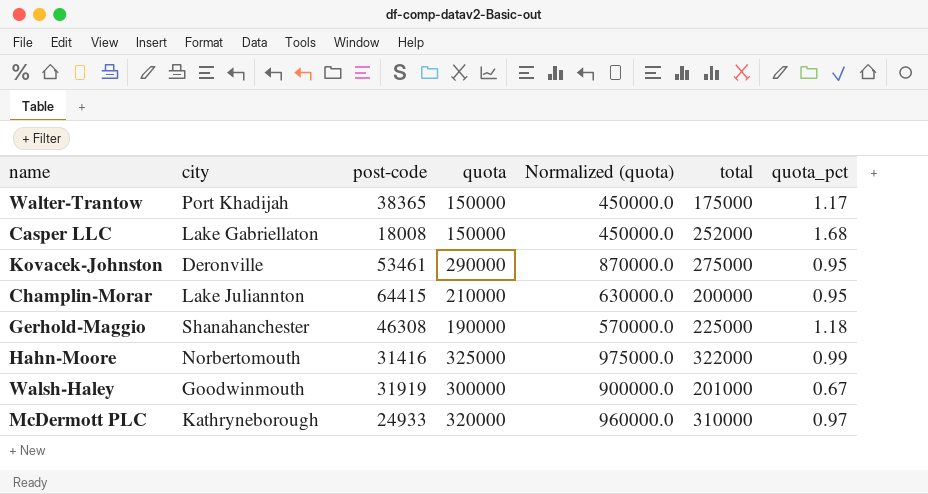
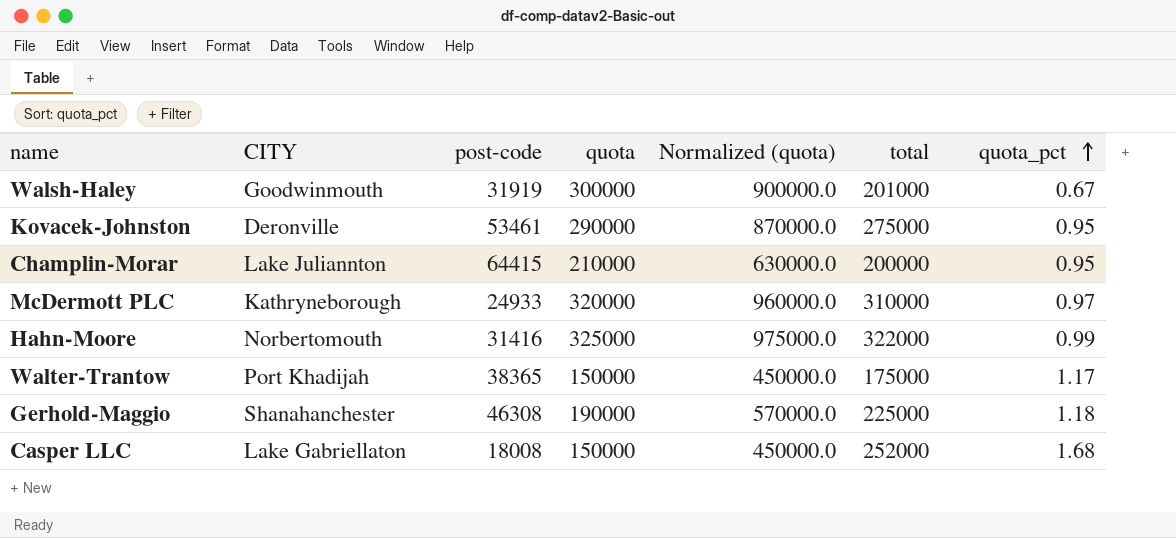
row order: none -> quota_pct ascending
column name: city -> CITY

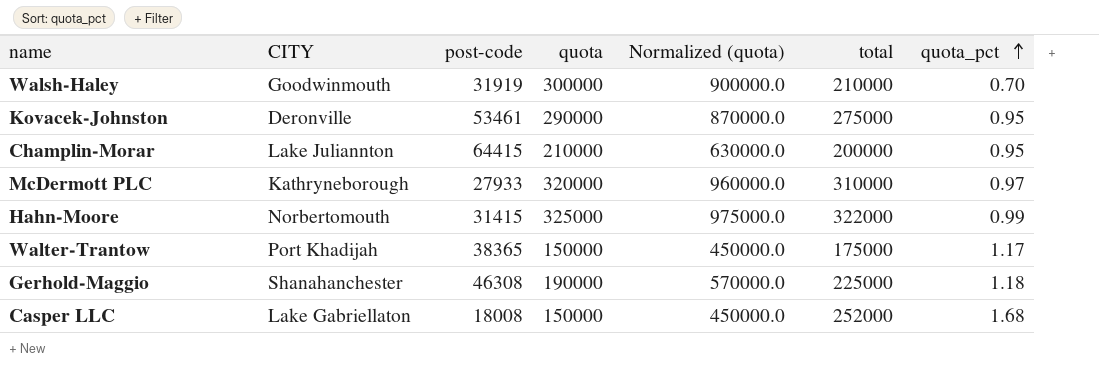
Walsh-Haley | total: 201000 -> 210000
Walsh-Haley | quota_pct: 0.67 -> 0.70
McDermott PLC | post-code: 24933 -> 27933
Hahn-Moore | post-code: 31416 -> 31415

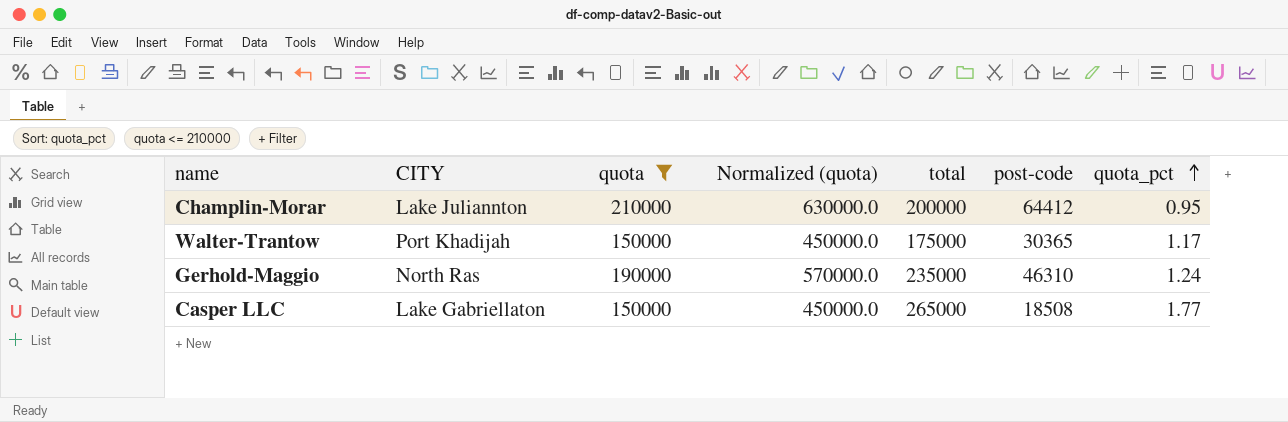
filter: none -> quota <= 210000
column post-code | position: 3 -> 6
Champlin-Morar | post-code: 64415 -> 64412
Walter-Trantow | post-code: 38365 -> 30365
Gerhold-Maggio | CITY: Shanahanchester -> North Ras
Gerhold-Maggio | total: 225000 -> 235000
Gerhold-Maggio | post-code: 46308 -> 46310
Gerhold-Maggio | quota_pct: 1.18 -> 1.24
Casper LLC | total: 252000 -> 265000
Casper LLC | post-code: 18008 -> 18508
Casper LLC | quota_pct: 1.68 -> 1.77

